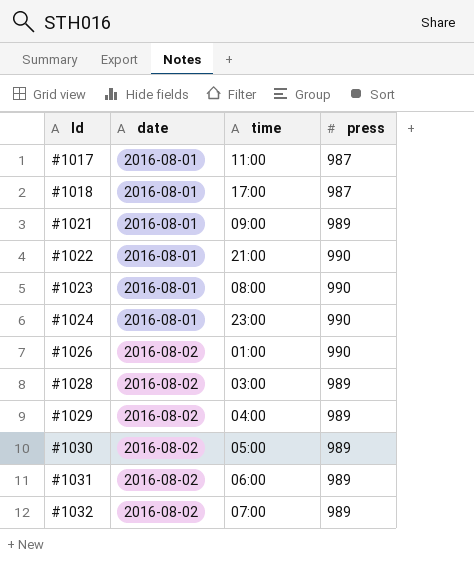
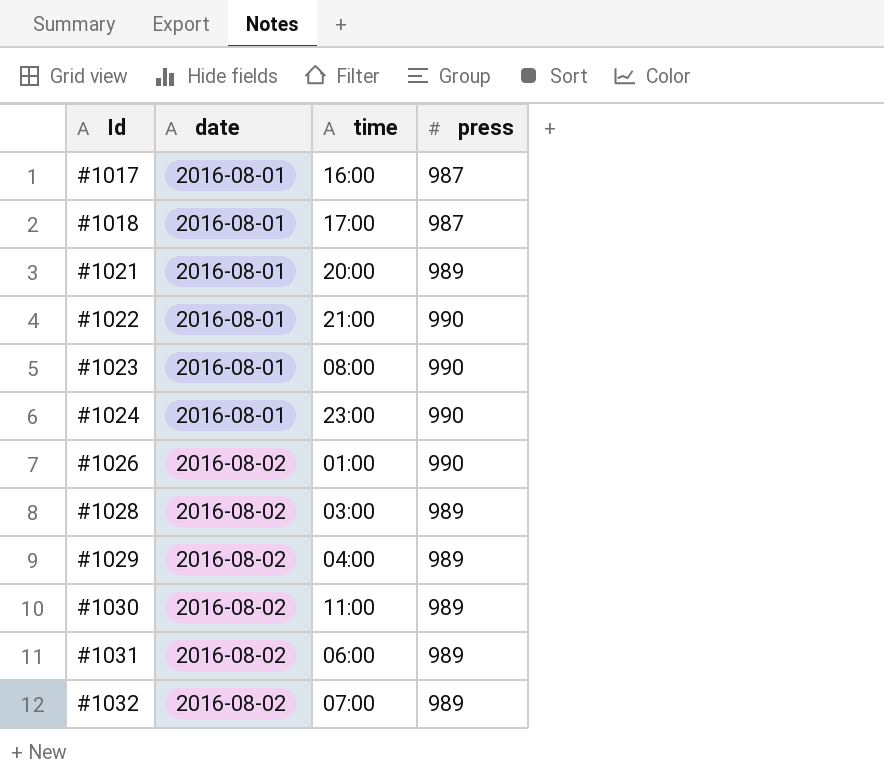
#1017 | time: 11:00 -> 16:00
#1021 | time: 09:00 -> 20:00
#1030 | time: 05:00 -> 11:00

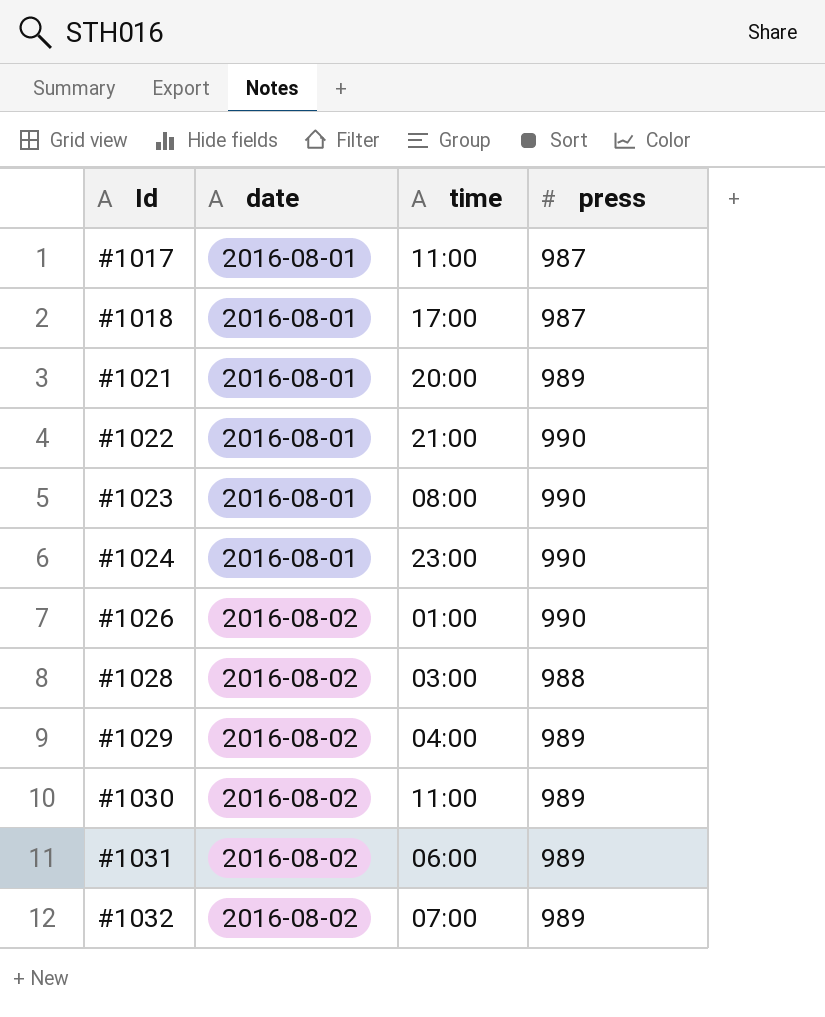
#1017 | time: 16:00 -> 11:00
#1028 | press: 989 -> 988

